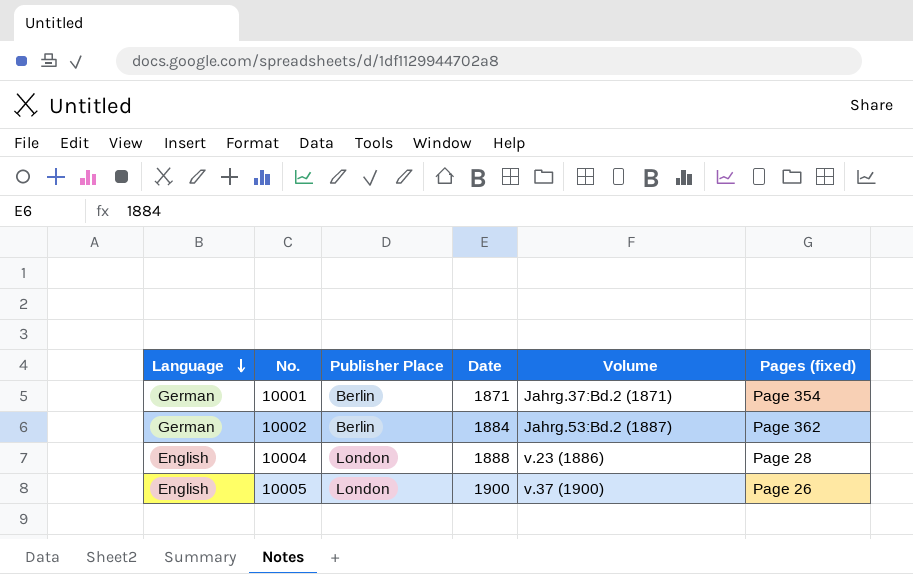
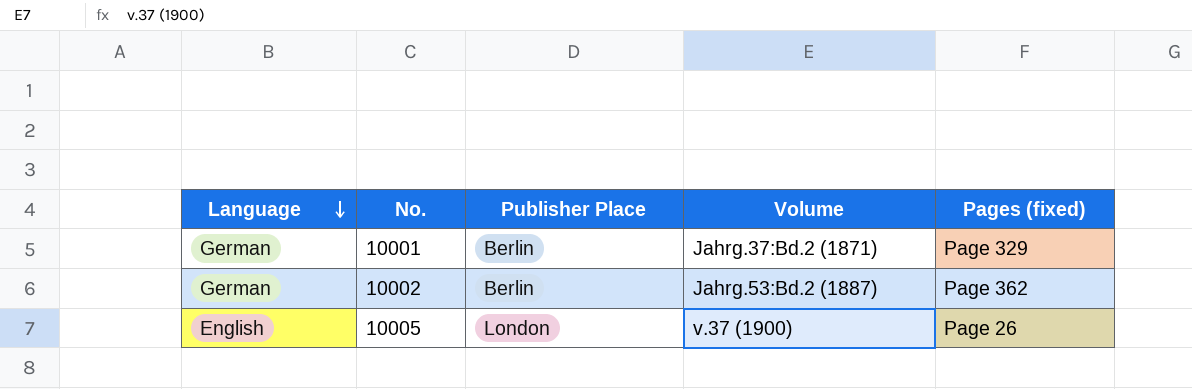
column Date | position: 4 -> none
row 10004: English | London | 1888 | v.23 (1886) | Page 28 -> none
10001 | Pages (fixed): Page 354 -> Page 329

